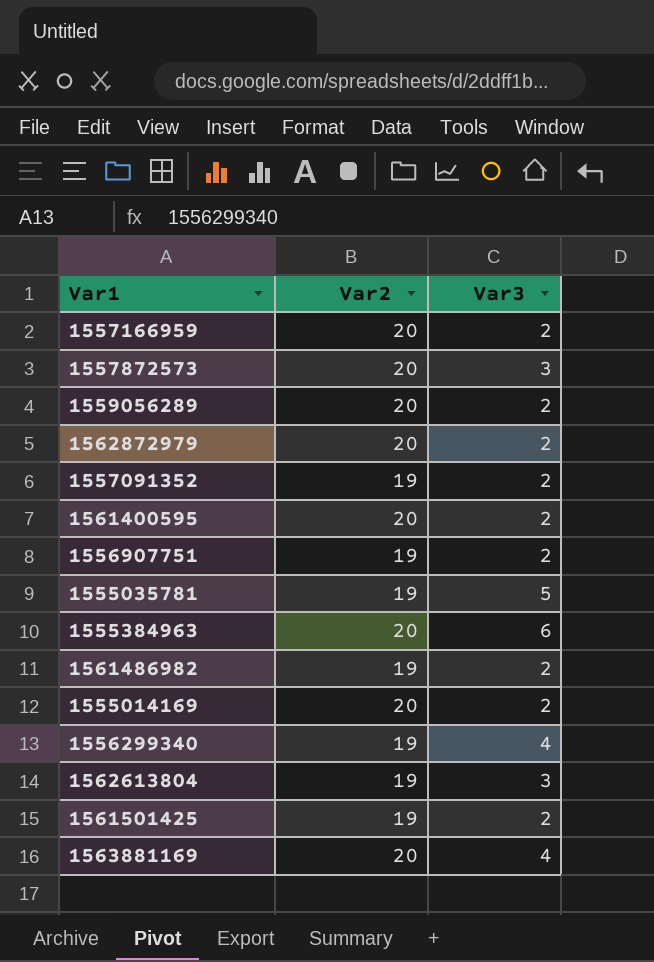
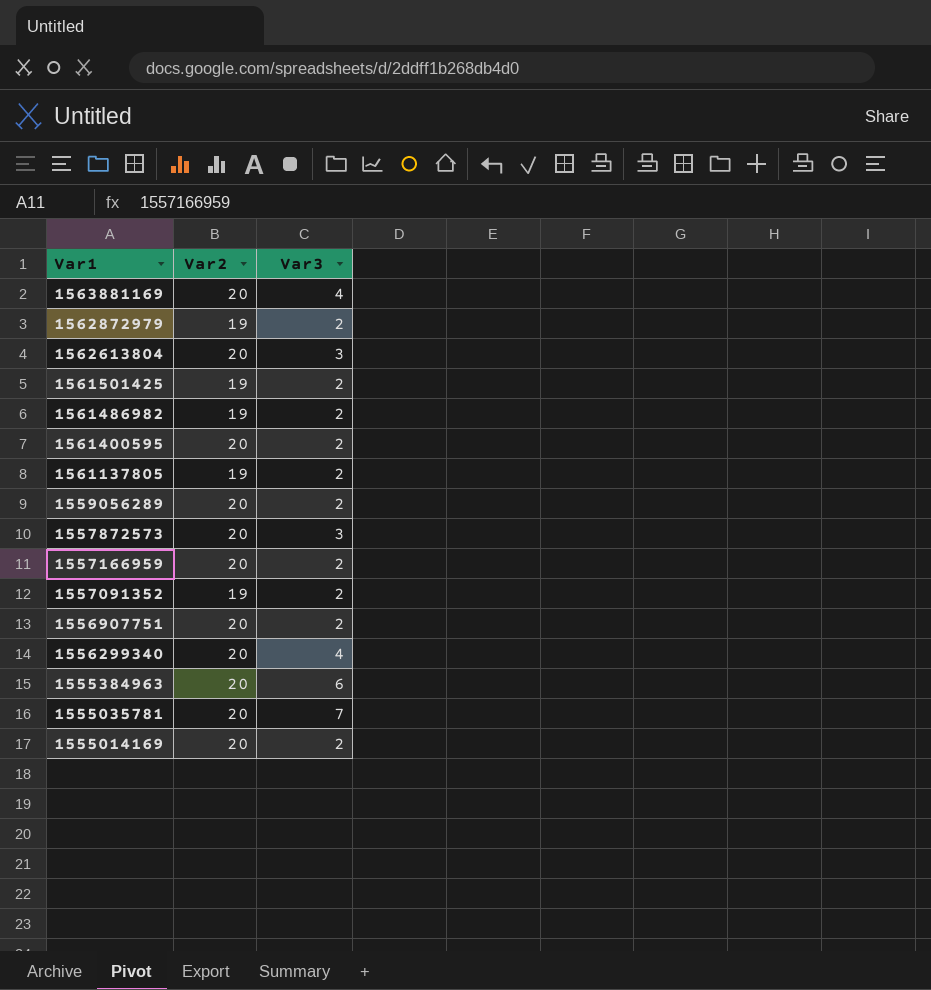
row order: none -> Var1 descending
1562872979 | Var2: 20 -> 19
1562613804 | Var2: 19 -> 20
row 1561137805: none -> 19 | 2
1556907751 | Var2: 19 -> 20
1556299340 | Var2: 19 -> 20
1555035781 | Var2: 19 -> 20
1555035781 | Var3: 5 -> 7

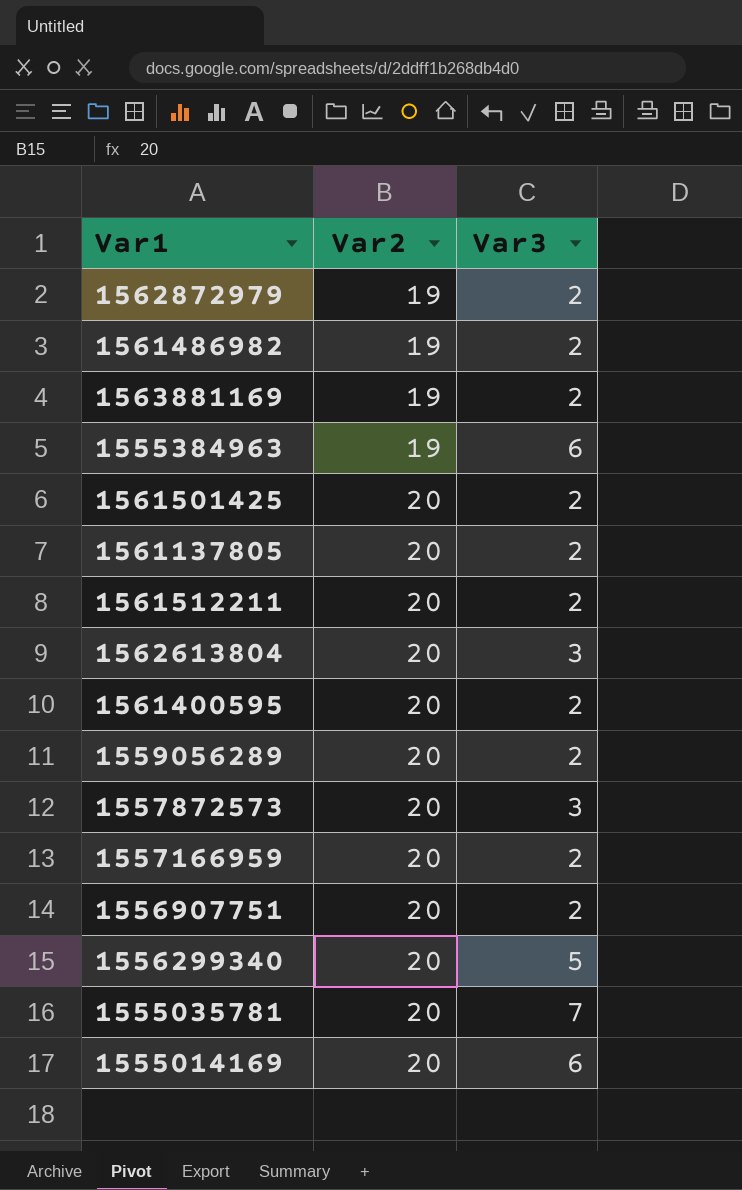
row order: Var1 descending -> Var2 ascending
row 1557091352: 19 | 2 -> none
1563881169 | Var2: 20 -> 19
1563881169 | Var3: 4 -> 2
1555384963 | Var2: 20 -> 19
1561501425 | Var2: 19 -> 20
1561137805 | Var2: 19 -> 20
row 1561512211: none -> 20 | 2
1556299340 | Var3: 4 -> 5
1555014169 | Var3: 2 -> 6

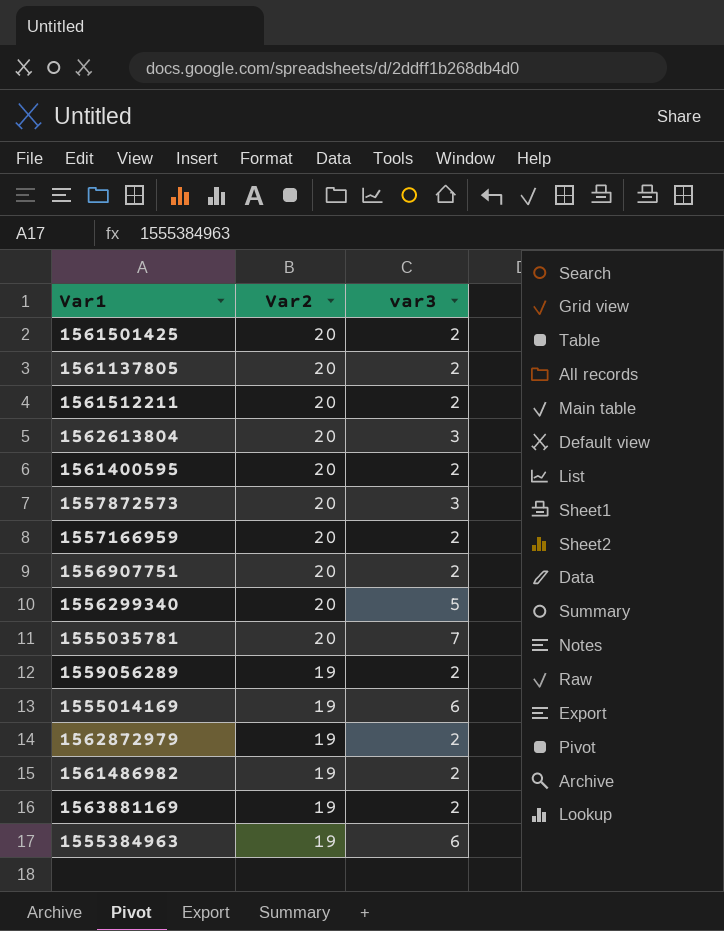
row order: Var2 ascending -> Var2 descending
column name: Var3 -> var3
1559056289 | Var2: 20 -> 19
1555014169 | Var2: 20 -> 19

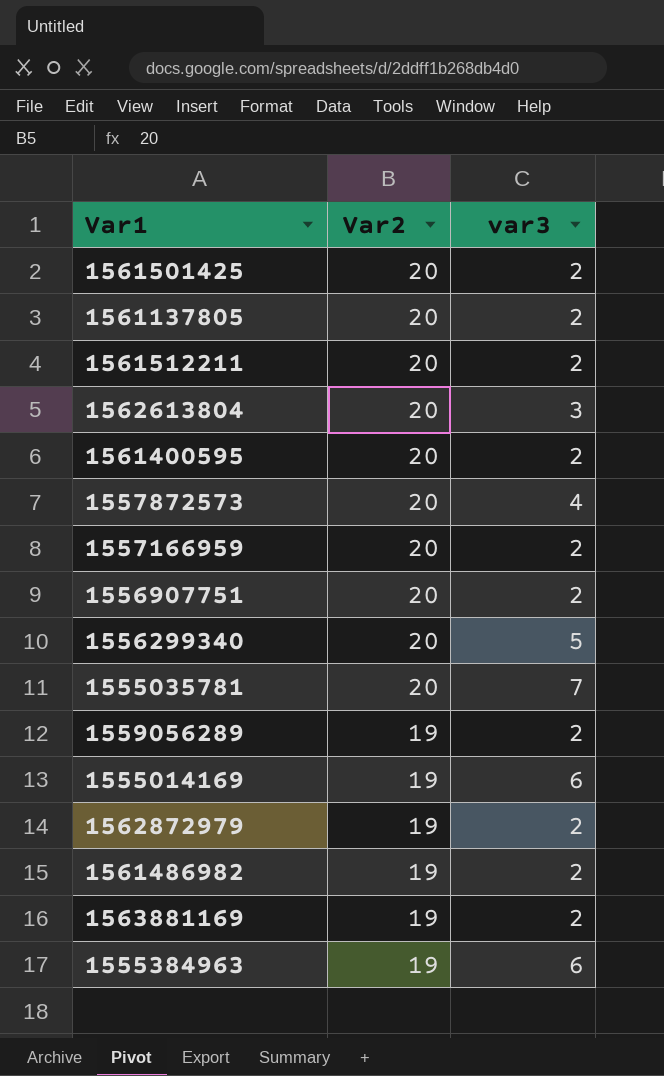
1557872573 | var3: 3 -> 4

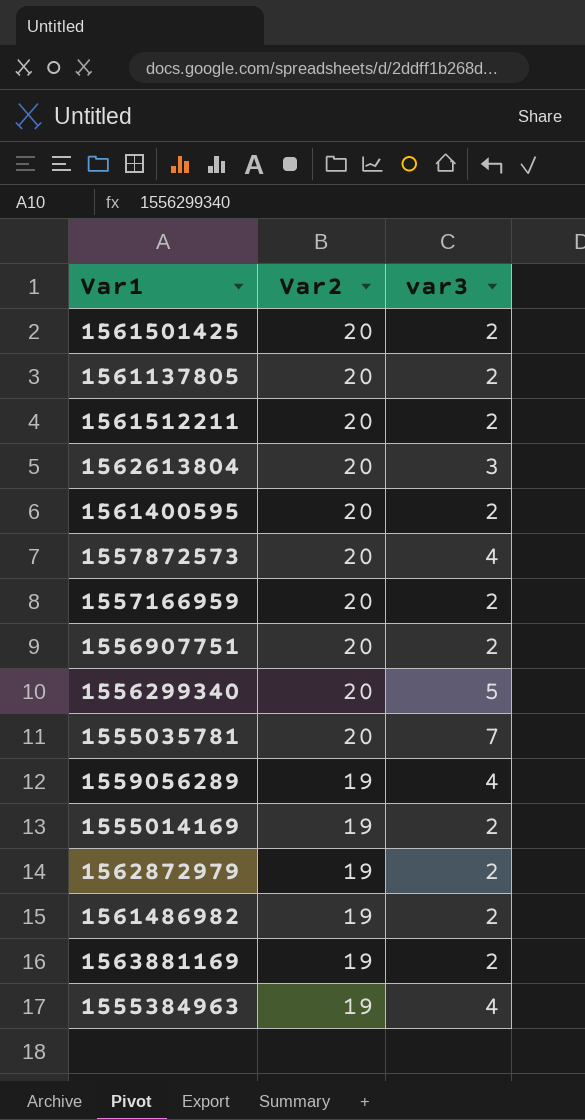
1559056289 | var3: 2 -> 4
1555014169 | var3: 6 -> 2
1555384963 | var3: 6 -> 4

